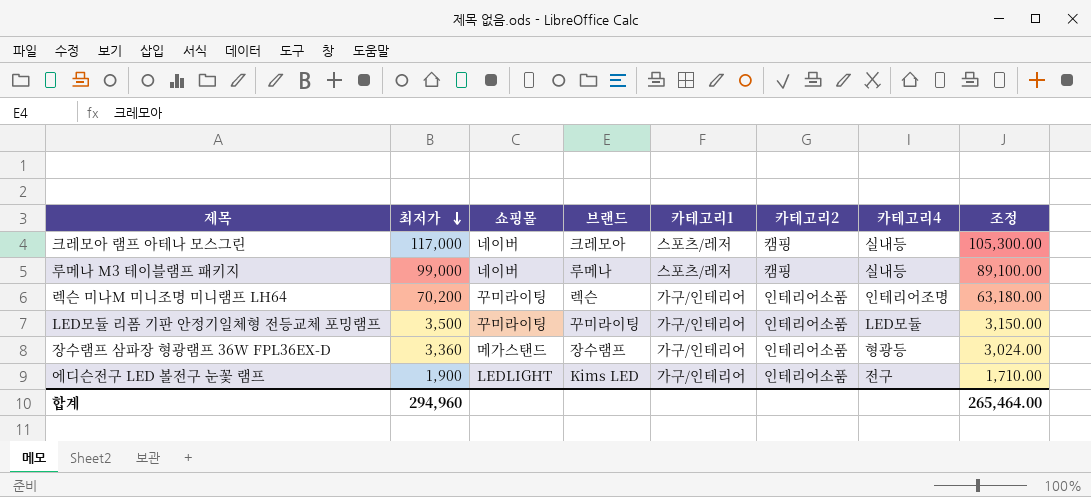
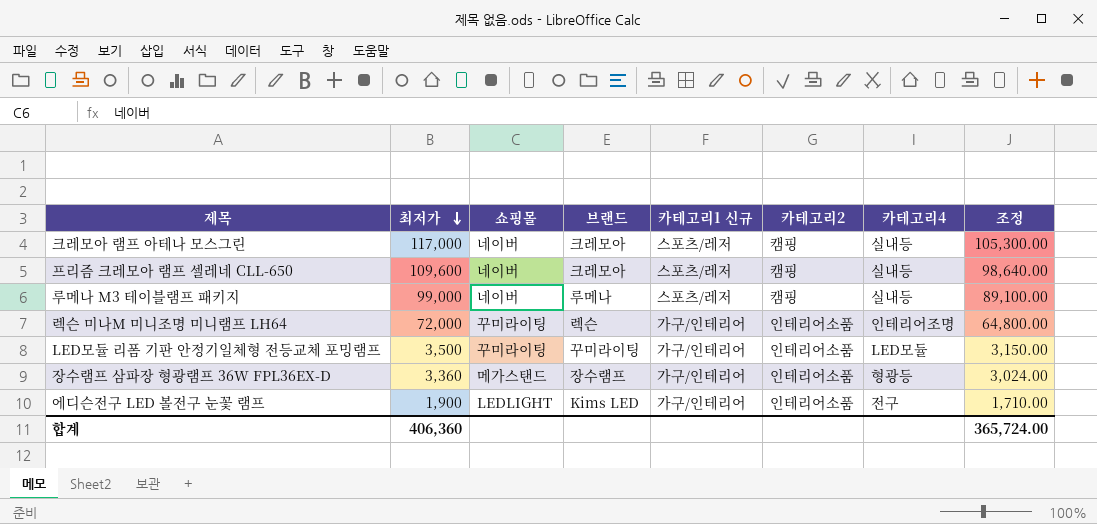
column name: 카테고리1 -> 카테고리1 신규
row 프리즘 크레모아 램프 셀레네 CLL-650: none -> 109,600 | 네이버 | 크레모아 | 스포츠/레저 | 캠핑 | 실내등 | 98,640.00
렉슨 미나M 미니조명 미니램프 LH64 | 최저가: 70,200 -> 72,000
렉슨 미나M 미니조명 미니램프 LH64 | 조정: 63,180.00 -> 64,800.00
합계 | 최저가: 294,960 -> 406,360
합계 | 조정: 265,464.00 -> 365,724.00

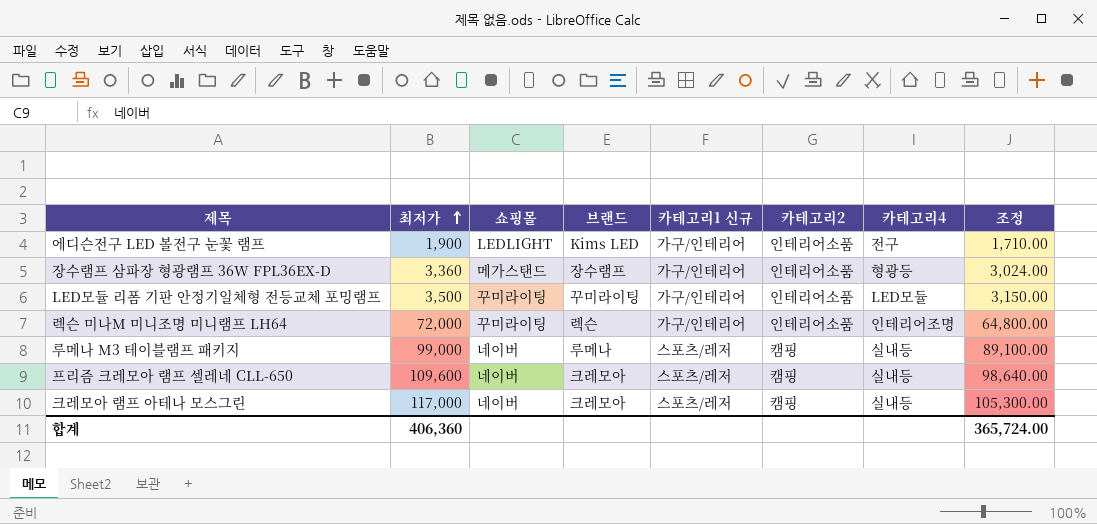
row order: 최저가 descending -> 최저가 ascending

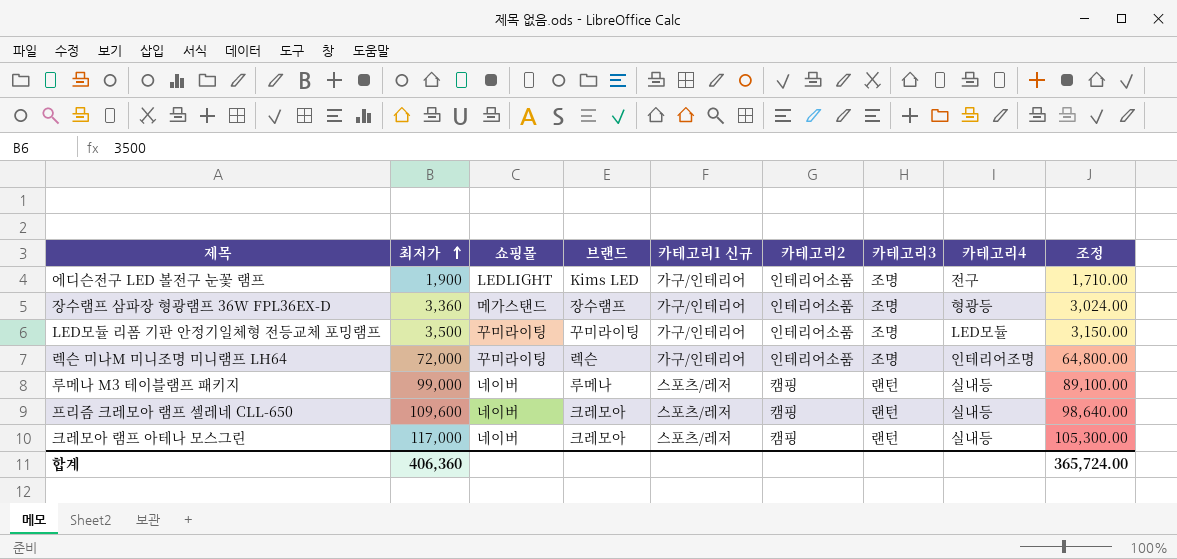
column 카테고리3 | position: none -> 7

